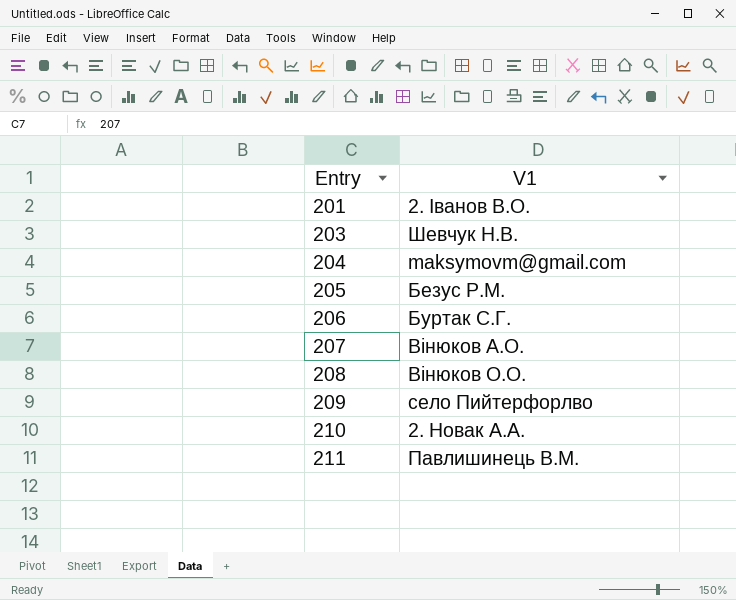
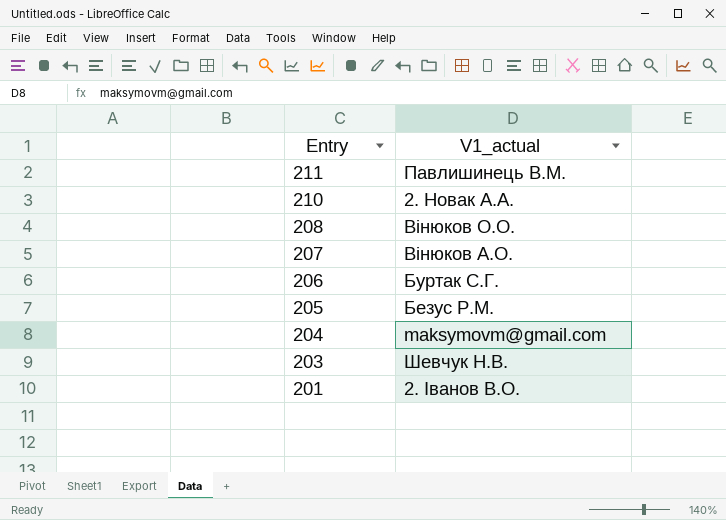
row order: Entry ascending -> Entry descending
column name: V1 -> V1_actual
row 209: село Пийтерфорлво -> none

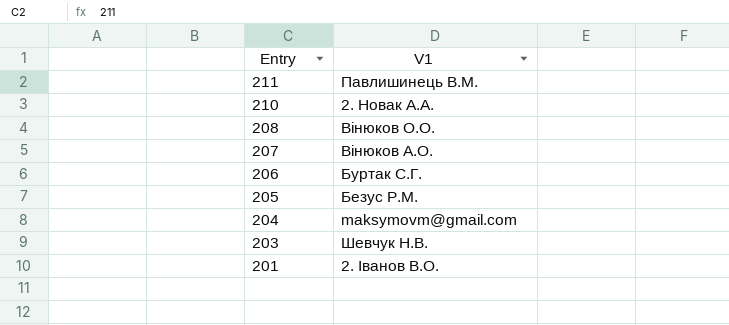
column name: V1_actual -> V1

